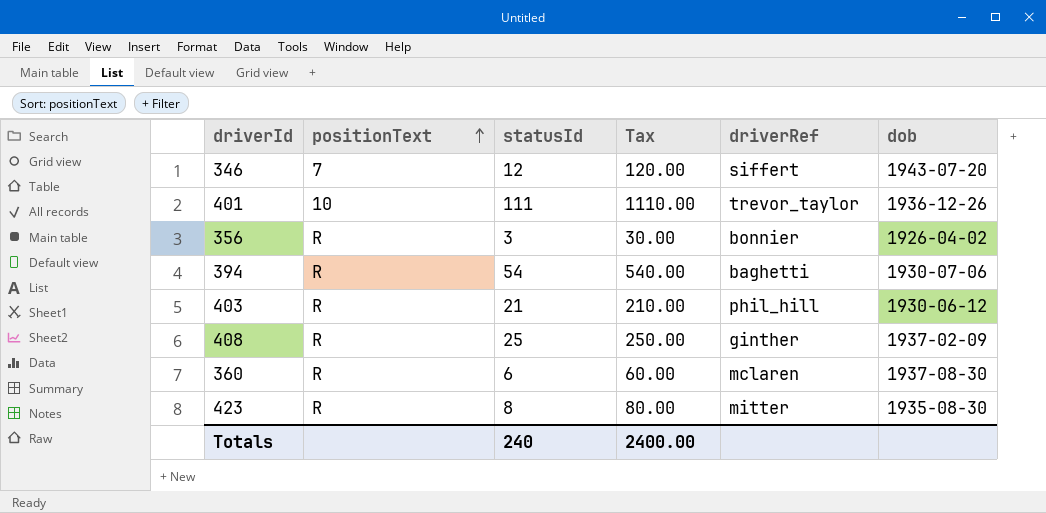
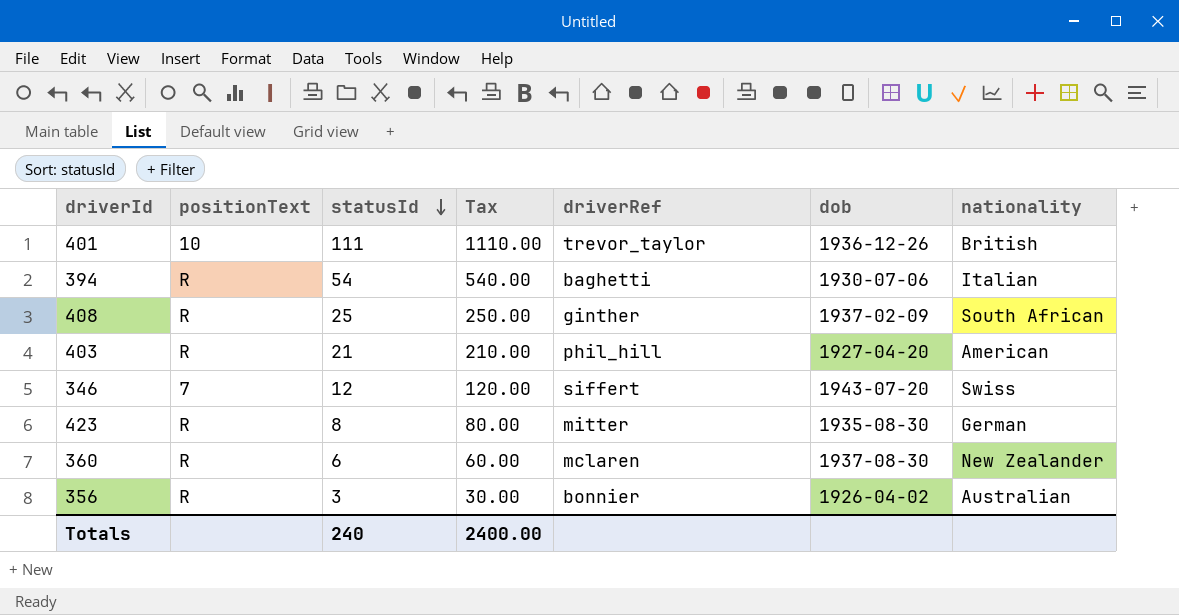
row order: positionText ascending -> statusId descending
column nationality | position: none -> 7
403 | dob: 1930-06-12 -> 1927-04-20

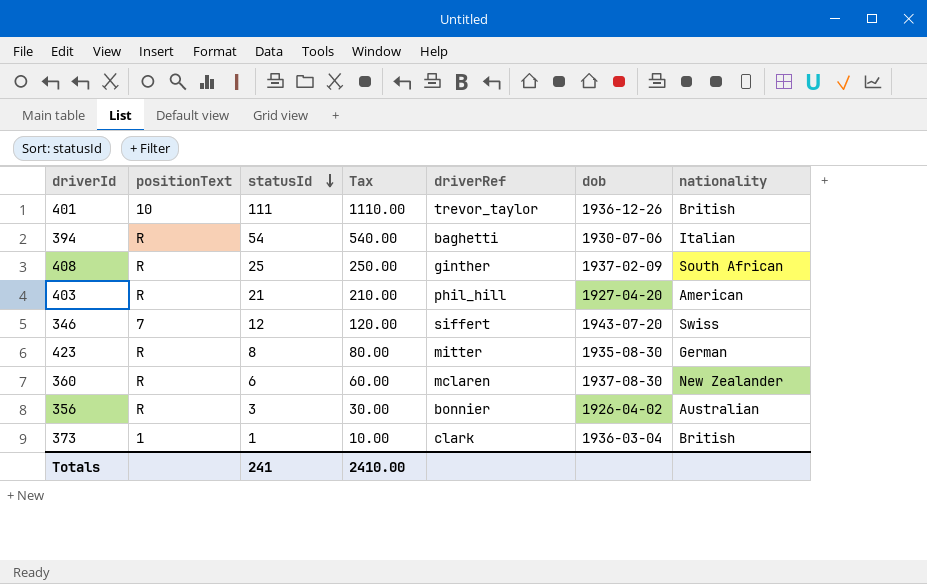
row 373: none -> 1 | 1 | 10.00 | clark | 1936-03-04 | British
Totals | statusId: 240 -> 241
Totals | Tax: 2400.00 -> 2410.00

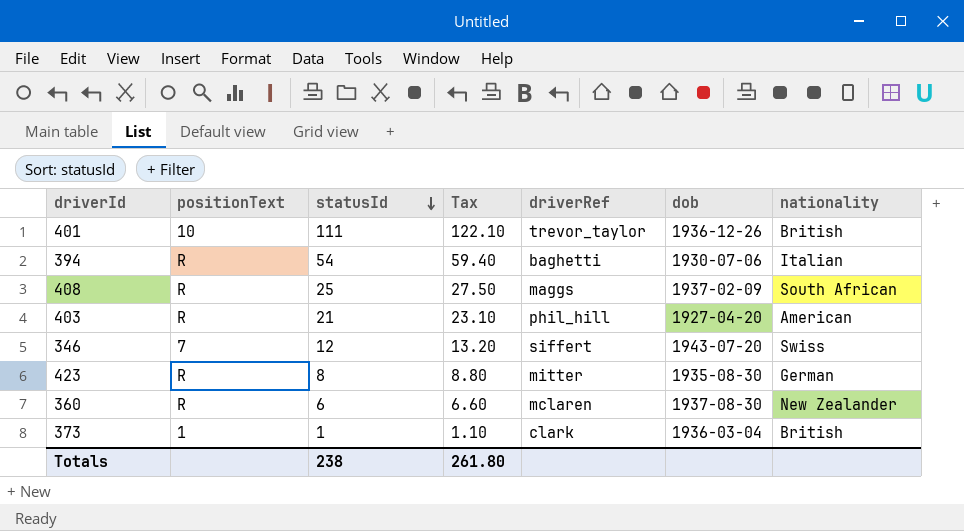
column Tax | formula: [statusId] * 10 -> [statusId] * 1.1
row 356: R | 3 | 30.00 | bonnier | 1926-04-02 | Australian -> none
408 | driverRef: ginther -> maggs
Totals | statusId: 241 -> 238
Totals | Tax: 2410.00 -> 261.80

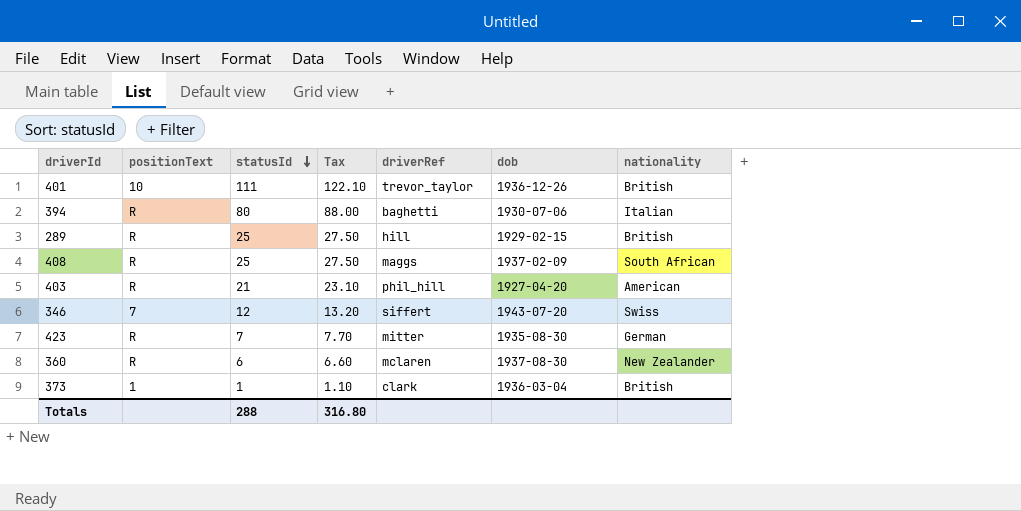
394 | statusId: 54 -> 80
394 | Tax: 59.40 -> 88.00
row 289: none -> R | 25 | 27.50 | hill | 1929-02-15 | British
423 | statusId: 8 -> 7
423 | Tax: 8.80 -> 7.70
Totals | statusId: 238 -> 288
Totals | Tax: 261.80 -> 316.80

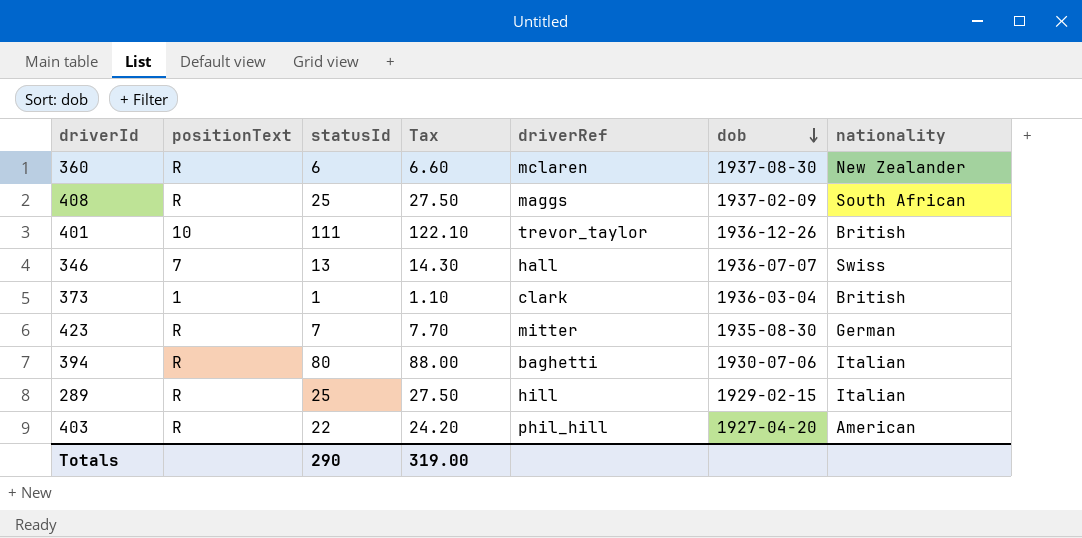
row order: statusId descending -> dob descending
346 | statusId: 12 -> 13
346 | Tax: 13.20 -> 14.30
346 | driverRef: siffert -> hall
346 | dob: 1943-07-20 -> 1936-07-07
289 | nationality: British -> Italian
403 | statusId: 21 -> 22
403 | Tax: 23.10 -> 24.20
Totals | statusId: 288 -> 290
Totals | Tax: 316.80 -> 319.00

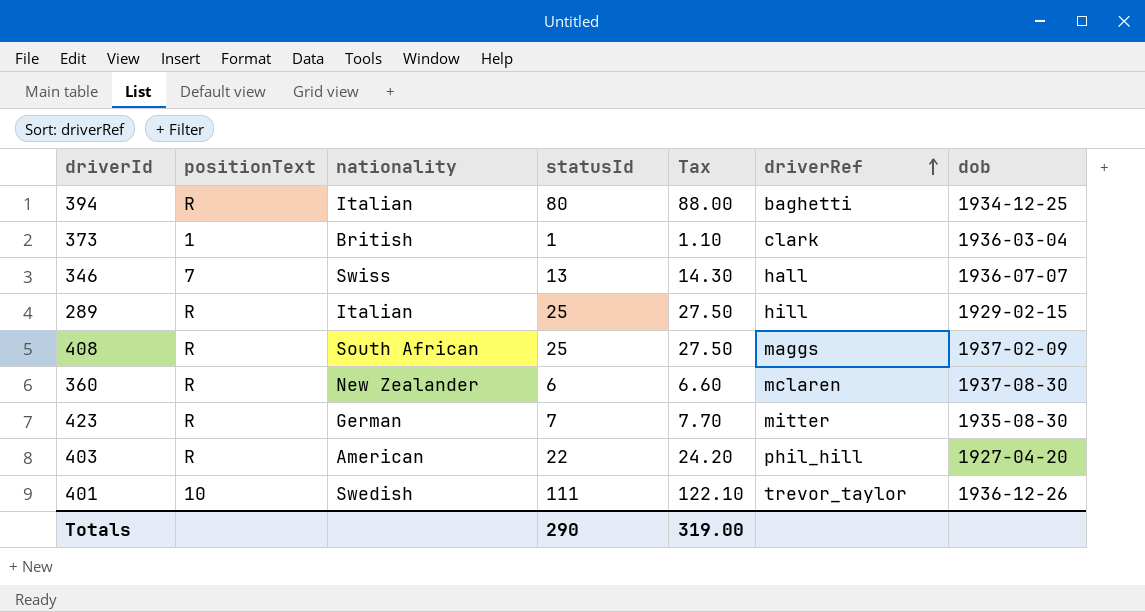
row order: dob descending -> driverRef ascending
column nationality | position: 7 -> 3
394 | dob: 1930-07-06 -> 1934-12-25
401 | nationality: British -> Swedish

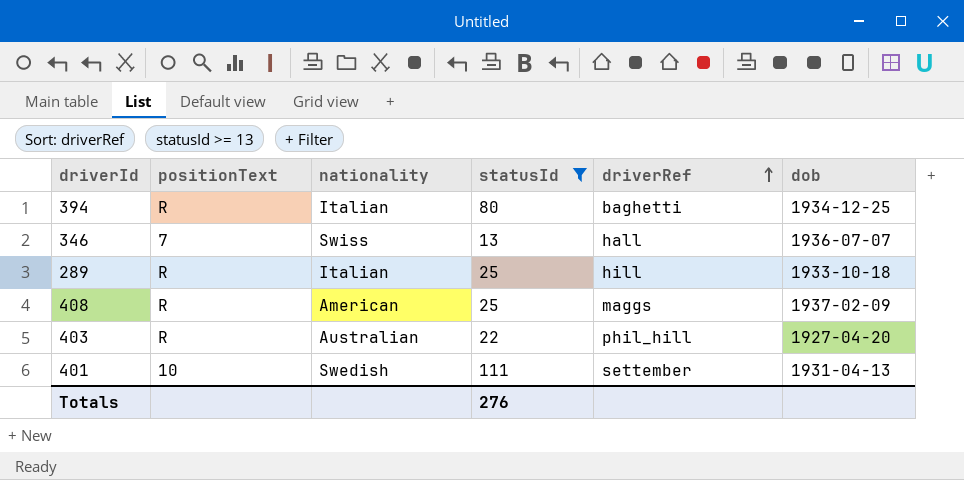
filter: none -> statusId >= 13
column Tax | formula: [statusId] * 1.1 -> none
289 | dob: 1929-02-15 -> 1933-10-18
408 | nationality: South African -> American
403 | nationality: American -> Australian
401 | driverRef: trevor_taylor -> settember
401 | dob: 1936-12-26 -> 1931-04-13
Totals | statusId: 290 -> 276

